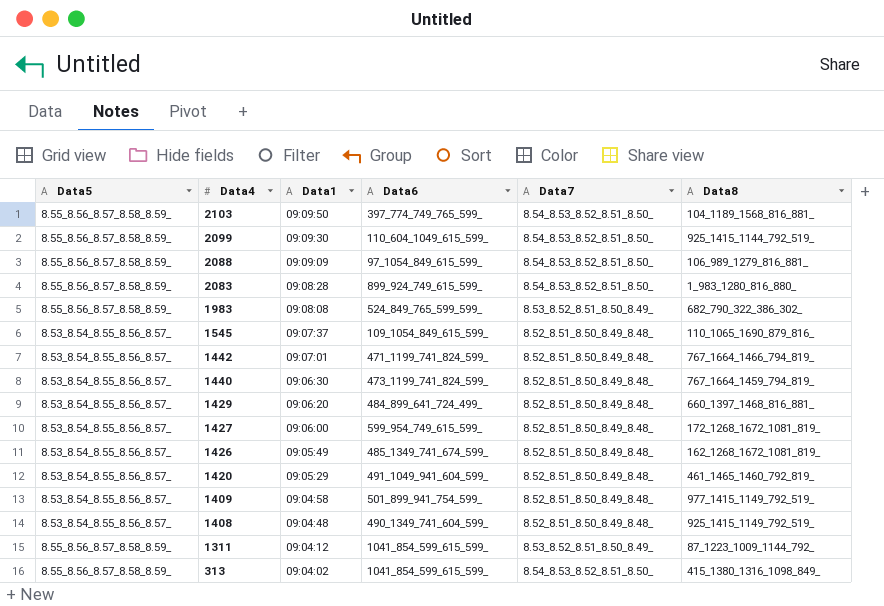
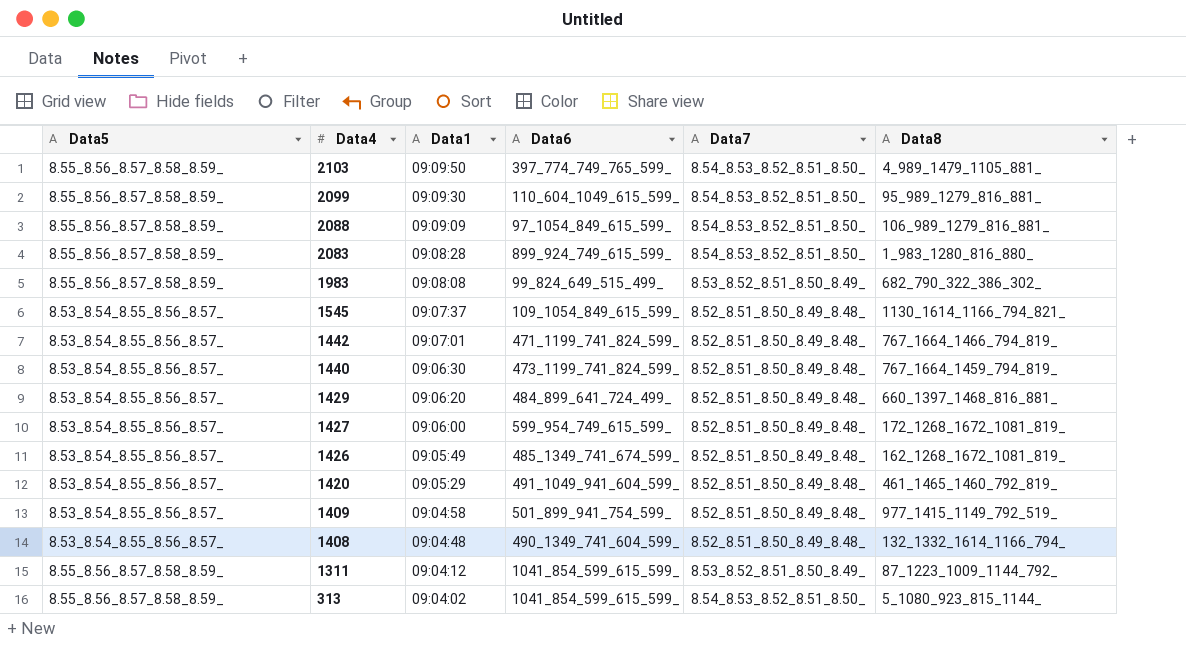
2103 | Data8: 104_1189_1568_816_881_ -> 4_989_1479_1105_881_
2099 | Data8: 925_1415_1144_792_519_ -> 95_989_1279_816_881_
1983 | Data6: 524_849_765_599_599_ -> 99_824_649_515_499_
1545 | Data8: 110_1065_1690_879_816_ -> 1130_1614_1166_794_821_
1408 | Data8: 925_1415_1149_792_519_ -> 132_1332_1614_1166_794_
313 | Data8: 415_1380_1316_1098_849_ -> 5_1080_923_815_1144_

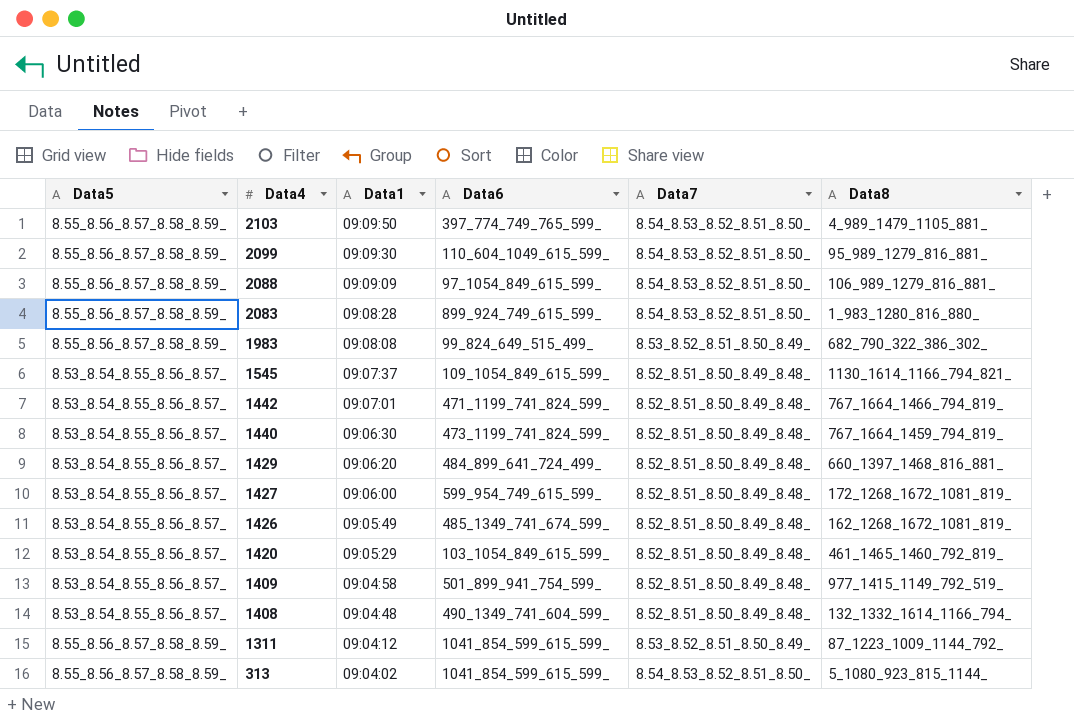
1420 | Data6: 491_1049_941_604_599_ -> 103_1054_849_615_599_

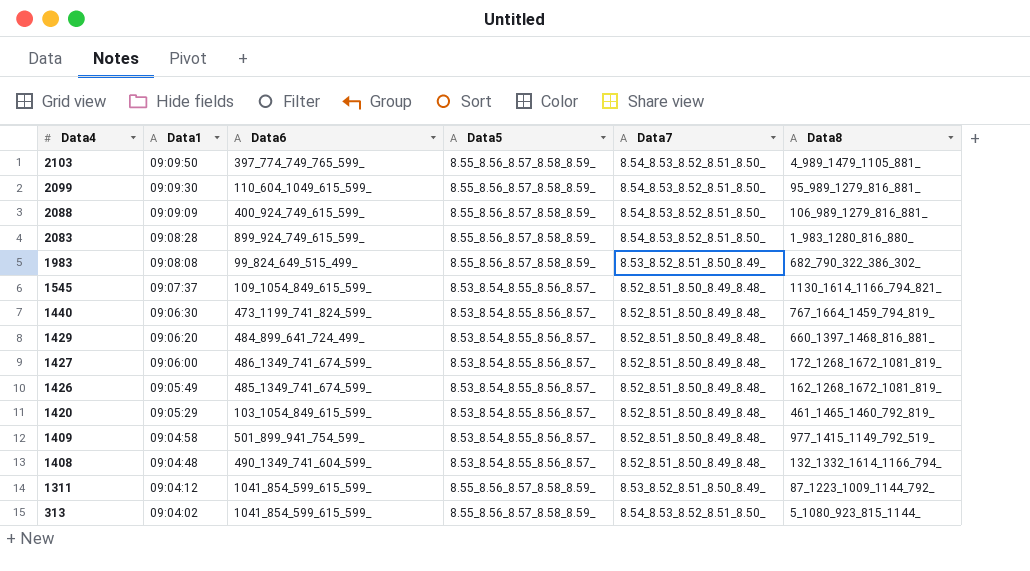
column Data5 | position: 1 -> 4
row 1442: 8.53_8.54_8.55_8.56_8.57_ | 09:07:01 | 471_1199_741_824_599_ | 8.52_8.51_8.50_8.49_8.48_ | 767_1664_1466_794_819_ -> none
2088 | Data6: 97_1054_849_615_599_ -> 400_924_749_615_599_
1427 | Data6: 599_954_749_615_599_ -> 486_1349_741_674_599_

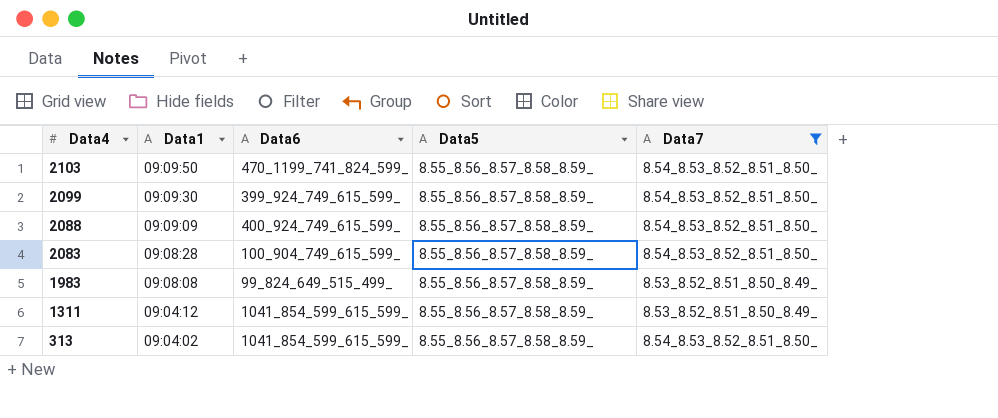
filter: none -> Data7 != 8.52_8.51_8.50_8.49_8.48_
column Data8 | position: 6 -> none
2103 | Data6: 397_774_749_765_599_ -> 470_1199_741_824_599_
2099 | Data6: 110_604_1049_615_599_ -> 399_924_749_615_599_
2083 | Data6: 899_924_749_615_599_ -> 100_904_749_615_599_

